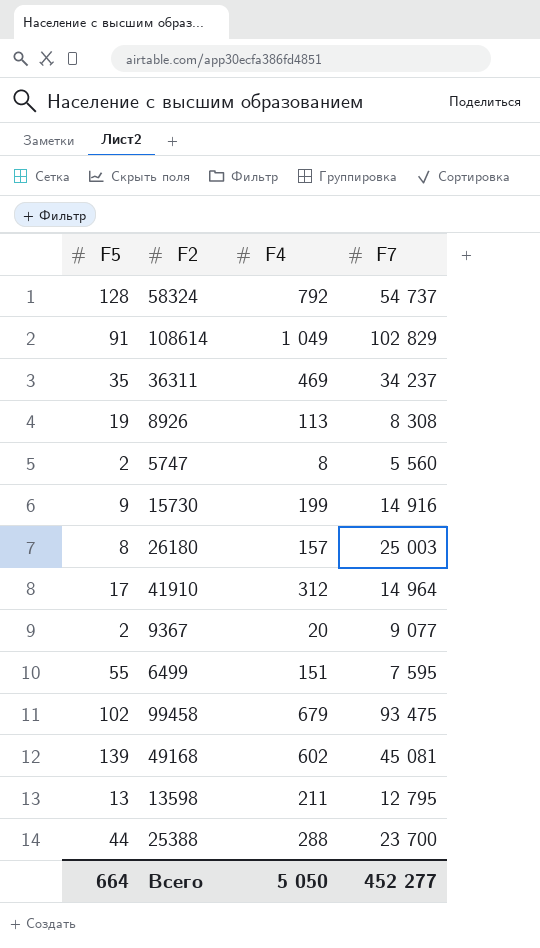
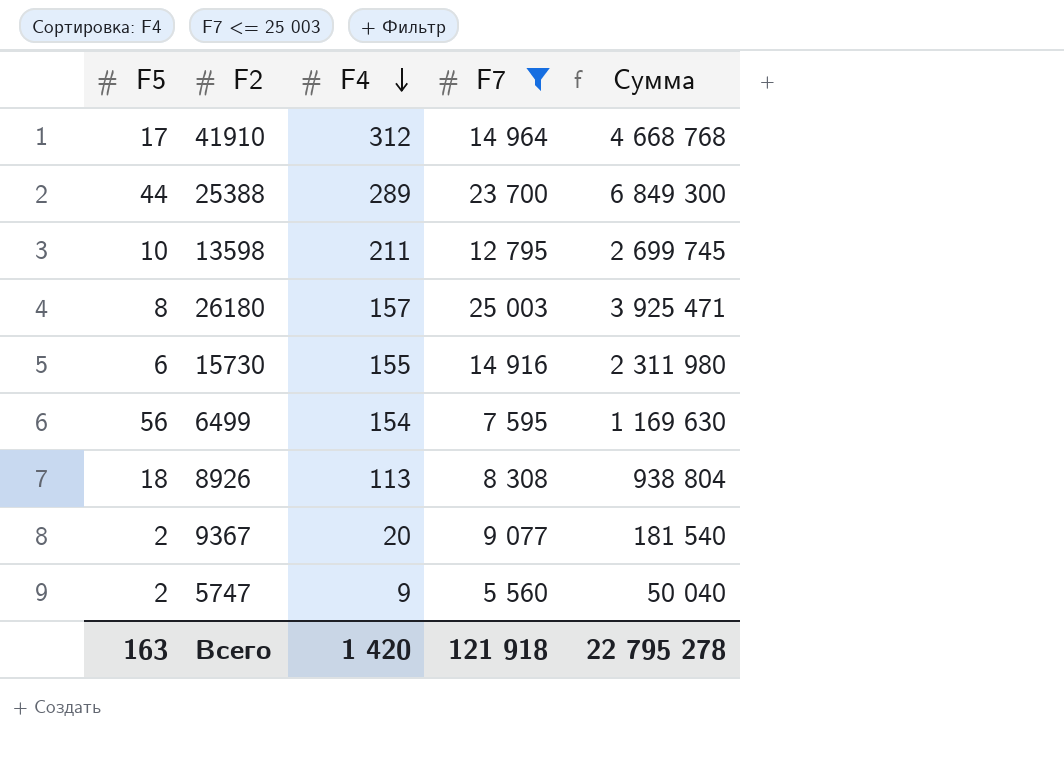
filter: none -> F7 <= 25 003
row order: none -> F4 descending
column Сумма | formula: none -> [F4] * [F7]
25388 | F4: 288 -> 289
13598 | F5: 13 -> 10
15730 | F5: 9 -> 6
15730 | F4: 199 -> 155
6499 | F5: 55 -> 56
6499 | F4: 151 -> 154
8926 | F5: 19 -> 18
5747 | F4: 8 -> 9
Всего | F5: 664 -> 163
Всего | F4: 5 050 -> 1 420
Всего | F7: 452 277 -> 121 918

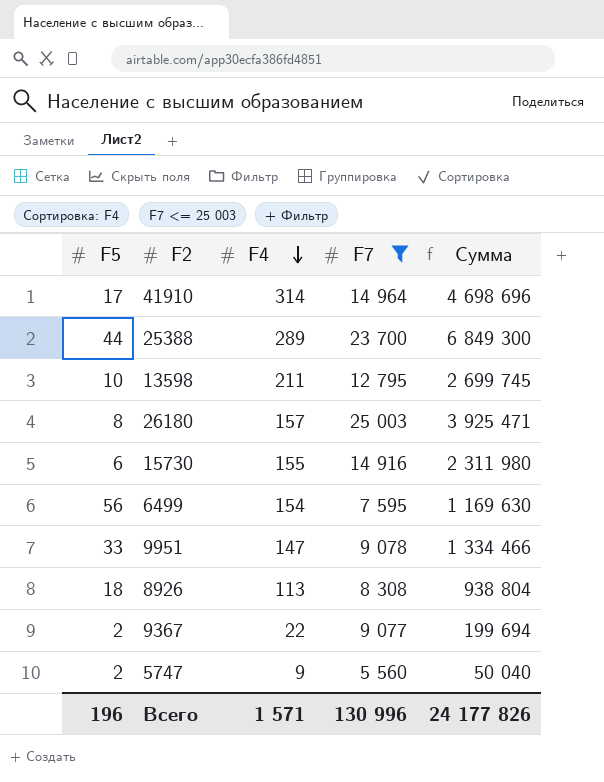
41910 | F4: 312 -> 314
41910 | Сумма: 4 668 768 -> 4 698 696
row 9951: none -> 33 | 147 | 9 078 | 1 334 466
9367 | F4: 20 -> 22
9367 | Сумма: 181 540 -> 199 694
Всего | F5: 163 -> 196
Всего | F4: 1 420 -> 1 571
Всего | F7: 121 918 -> 130 996
Всего | Сумма: 22 795 278 -> 24 177 826

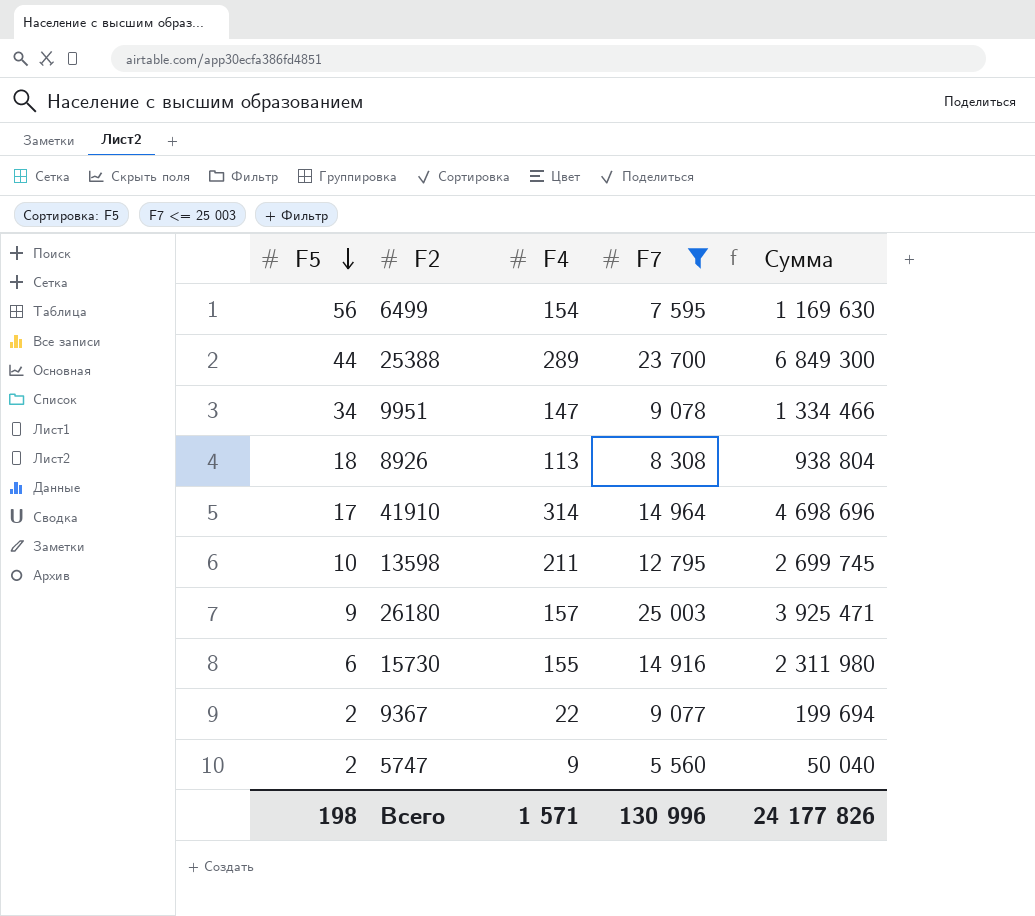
row order: F4 descending -> F5 descending
9951 | F5: 33 -> 34
26180 | F5: 8 -> 9
Всего | F5: 196 -> 198

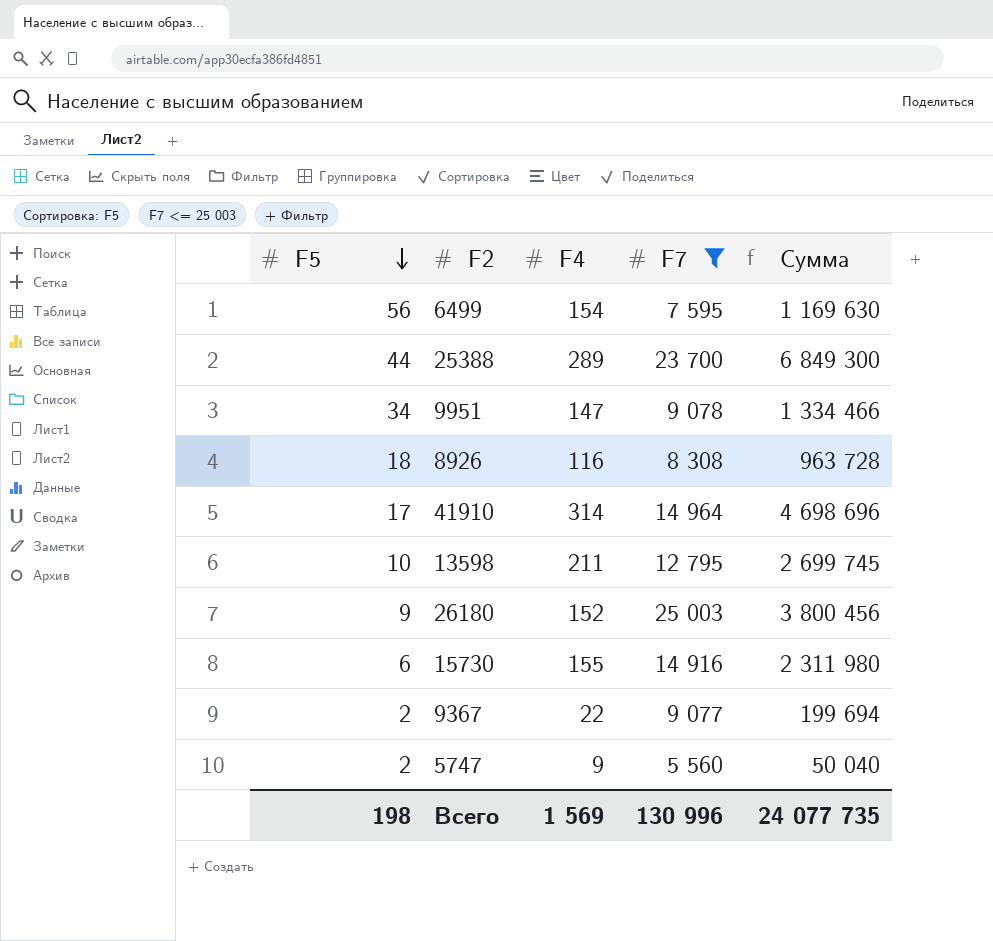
8926 | F4: 113 -> 116
8926 | Сумма: 938 804 -> 963 728
26180 | F4: 157 -> 152
26180 | Сумма: 3 925 471 -> 3 800 456
Всего | F4: 1 571 -> 1 569
Всего | Сумма: 24 177 826 -> 24 077 735

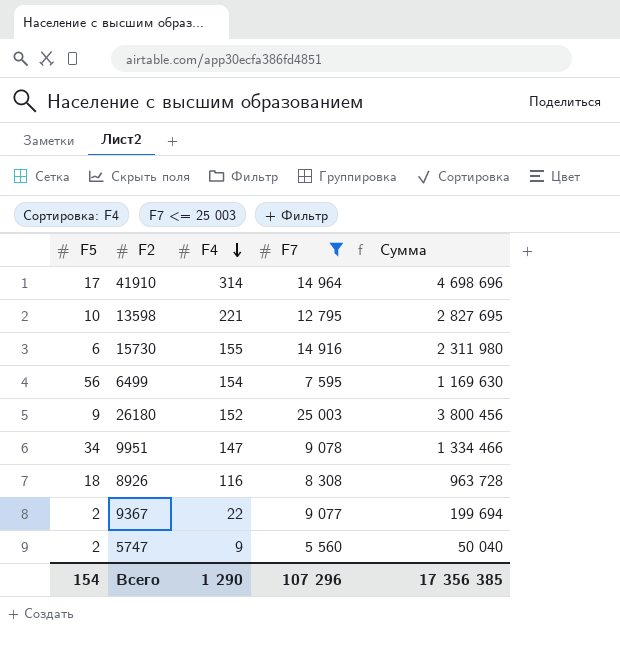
row order: F5 descending -> F4 descending
row 25388: 44 | 289 | 23 700 | 6 849 300 -> none
13598 | F4: 211 -> 221
13598 | Сумма: 2 699 745 -> 2 827 695
Всего | F5: 198 -> 154
Всего | F4: 1 569 -> 1 290
Всего | F7: 130 996 -> 107 296
Всего | Сумма: 24 077 735 -> 17 356 385

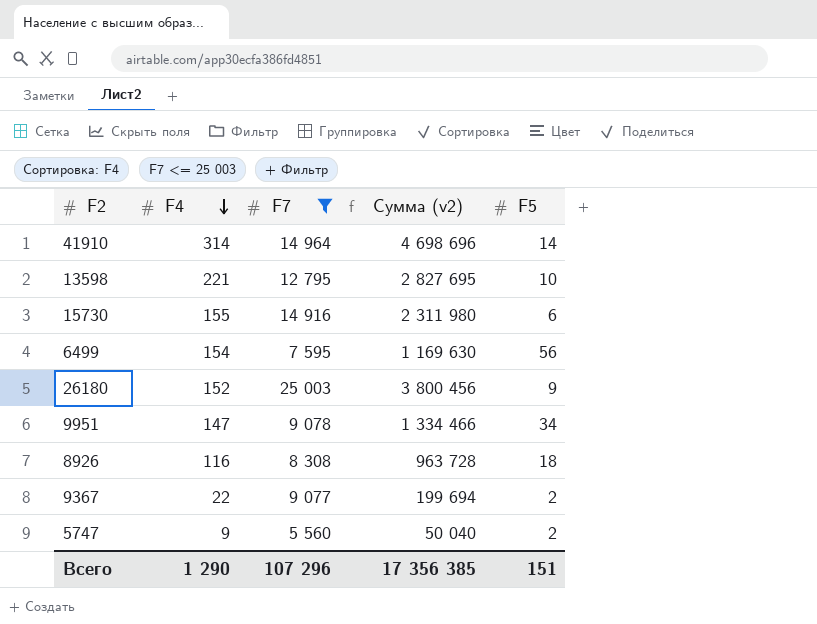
column name: Сумма -> Сумма (v2)
column F5 | position: 1 -> 5
41910 | F5: 17 -> 14
Всего | F5: 154 -> 151

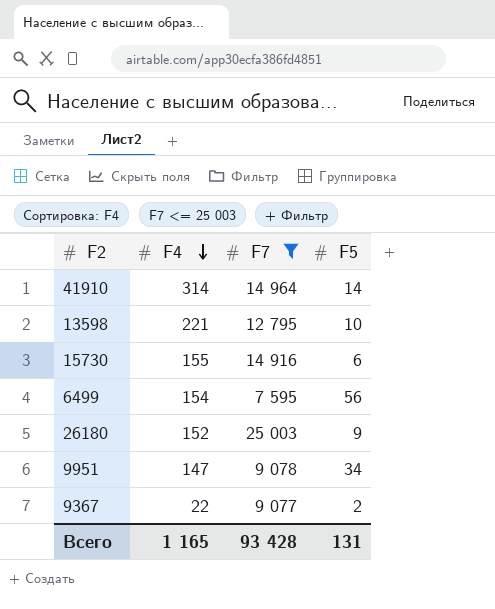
column Сумма (v2) | formula: [F4] * [F7] -> none
row 8926: 116 | 8 308 | 963 728 | 18 -> none
row 5747: 9 | 5 560 | 50 040 | 2 -> none
Всего | F4: 1 290 -> 1 165
Всего | F7: 107 296 -> 93 428
Всего | F5: 151 -> 131

